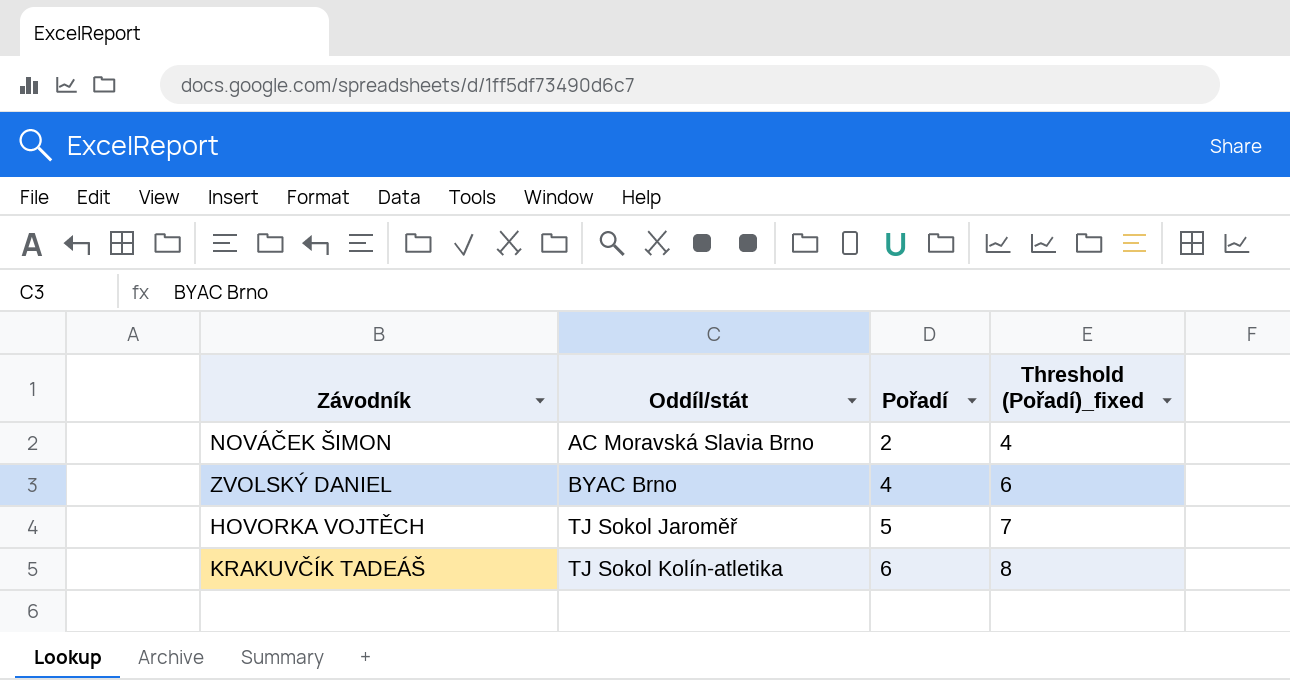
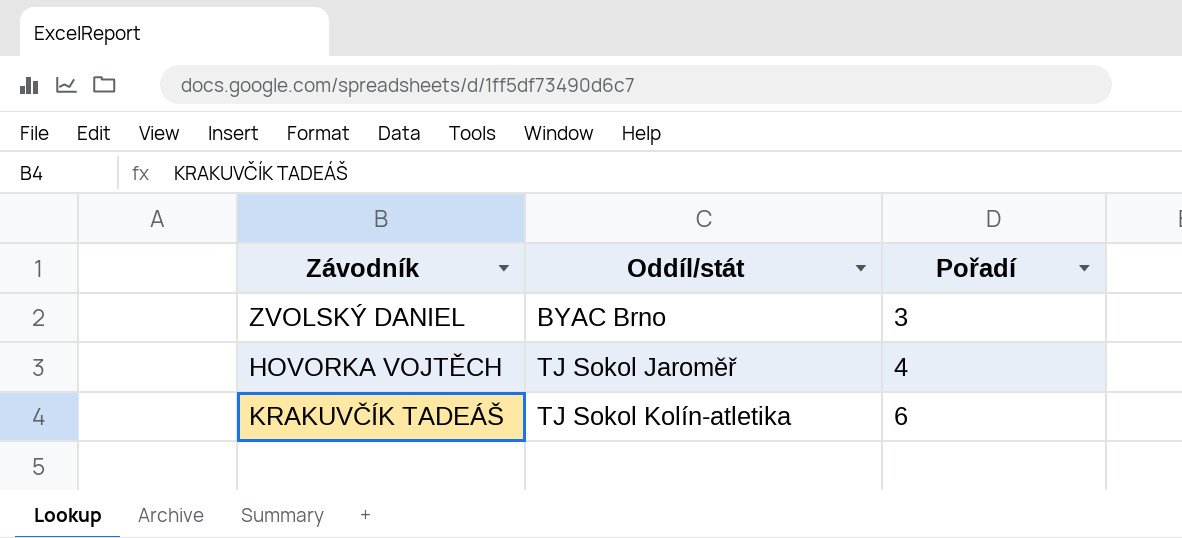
column Threshold (Pořadí)_fixed | formula: [Pořadí] + 2 -> none
row NOVÁČEK ŠIMON: AC Moravská Slavia Brno | 2 | 4 -> none
ZVOLSKÝ DANIEL | Pořadí: 4 -> 3
HOVORKA VOJTĚCH | Pořadí: 5 -> 4

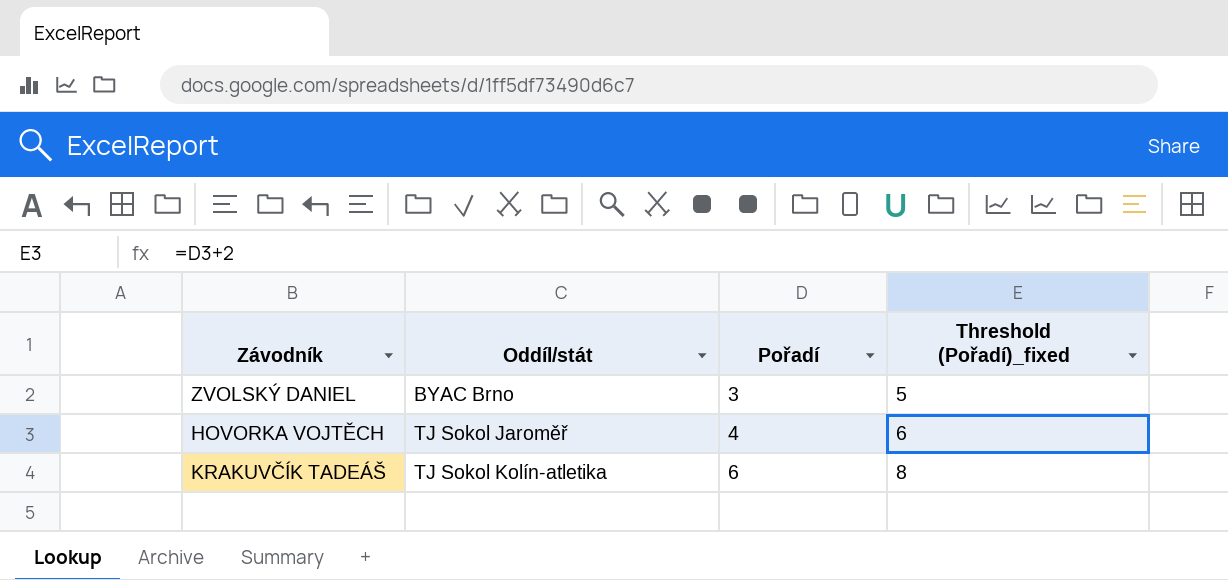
column Threshold (Pořadí)_fixed | formula: none -> [Pořadí] + 2

